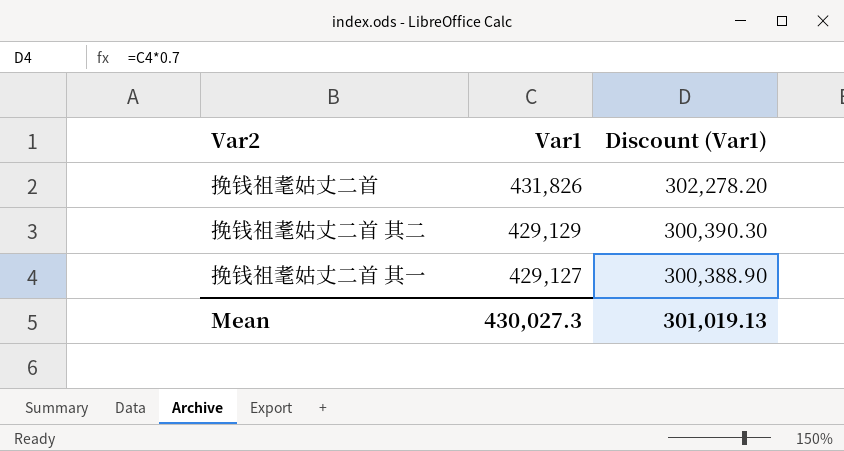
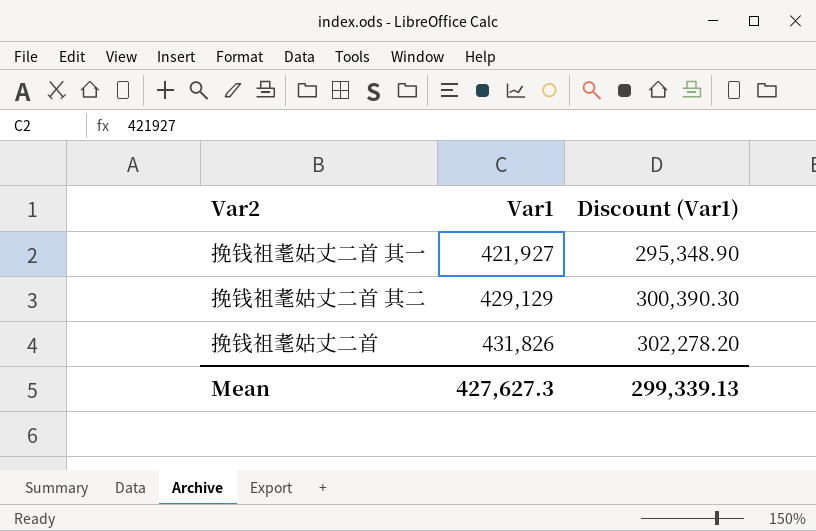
row order: Var1 descending -> Var1 ascending
挽钱祖耄姑丈二首 其一 | Var1: 429,127 -> 421,927
挽钱祖耄姑丈二首 其一 | Discount (Var1): 300,388.90 -> 295,348.90
Mean | Var1: 430,027.3 -> 427,627.3
Mean | Discount (Var1): 301,019.13 -> 299,339.13

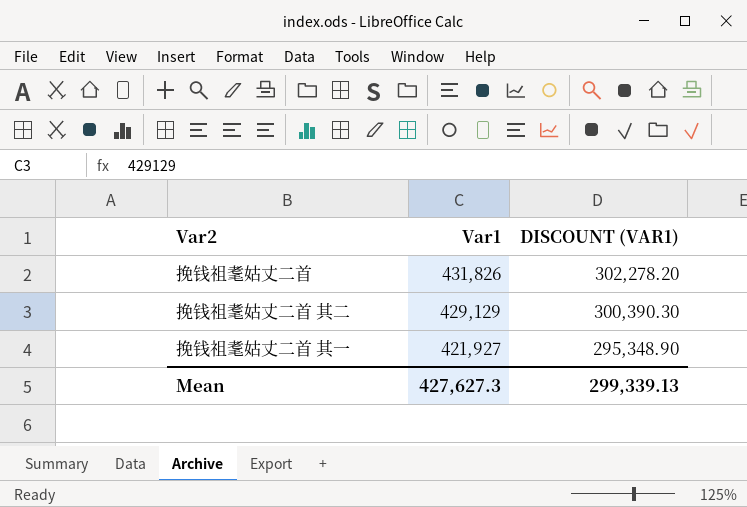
row order: Var1 ascending -> Var1 descending
column name: Discount (Var1) -> DISCOUNT (VAR1)

